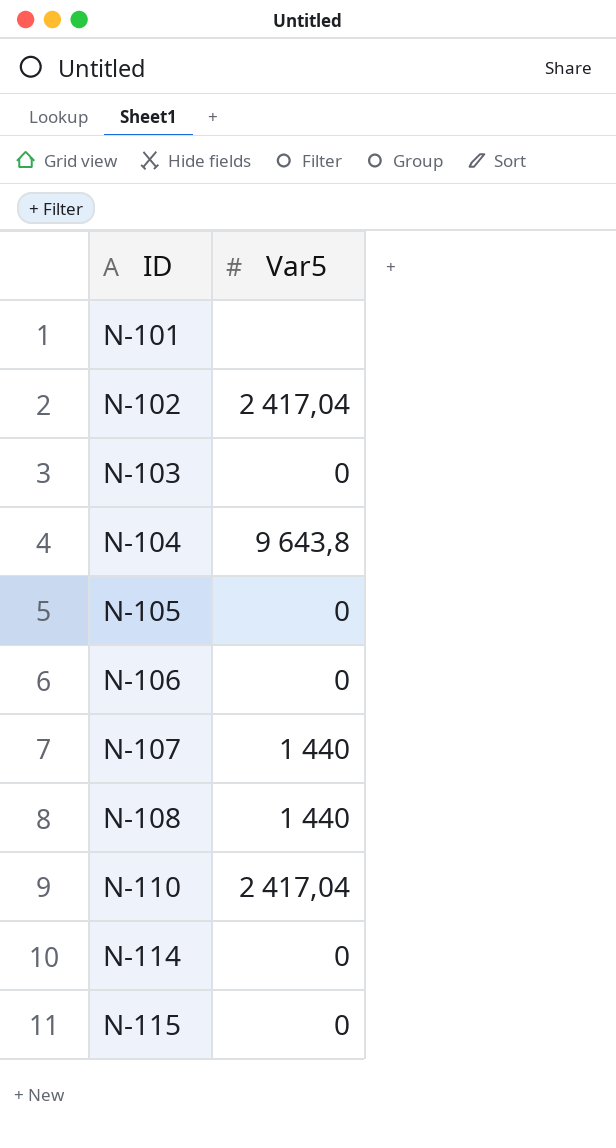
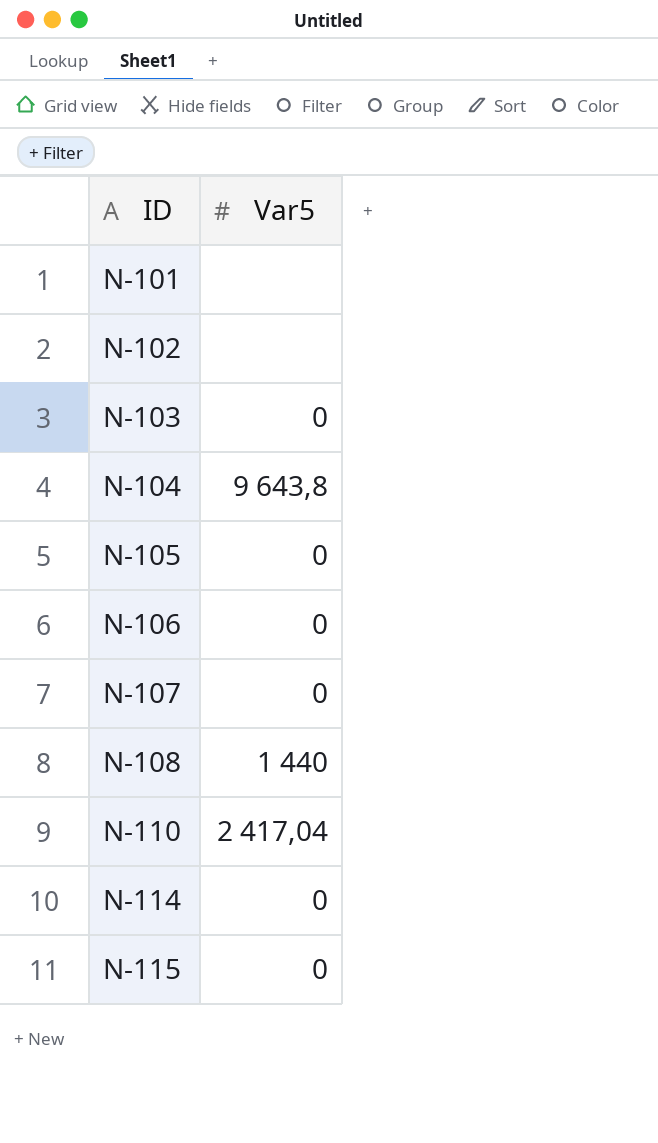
N-102 | Var5: 2 417,04 -> none
N-107 | Var5: 1 440 -> 0

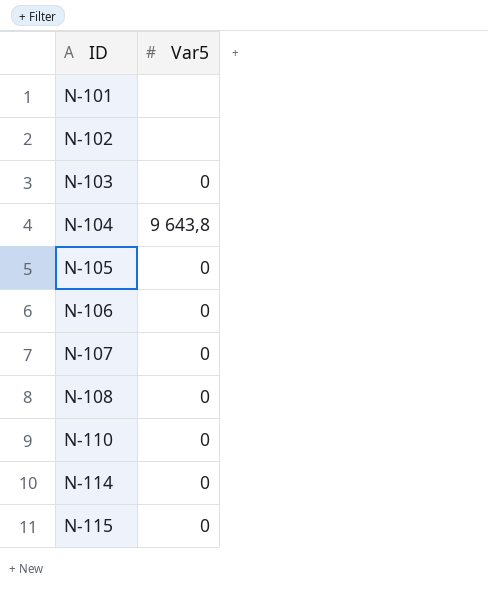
N-108 | Var5: 1 440 -> 0
N-110 | Var5: 2 417,04 -> 0

